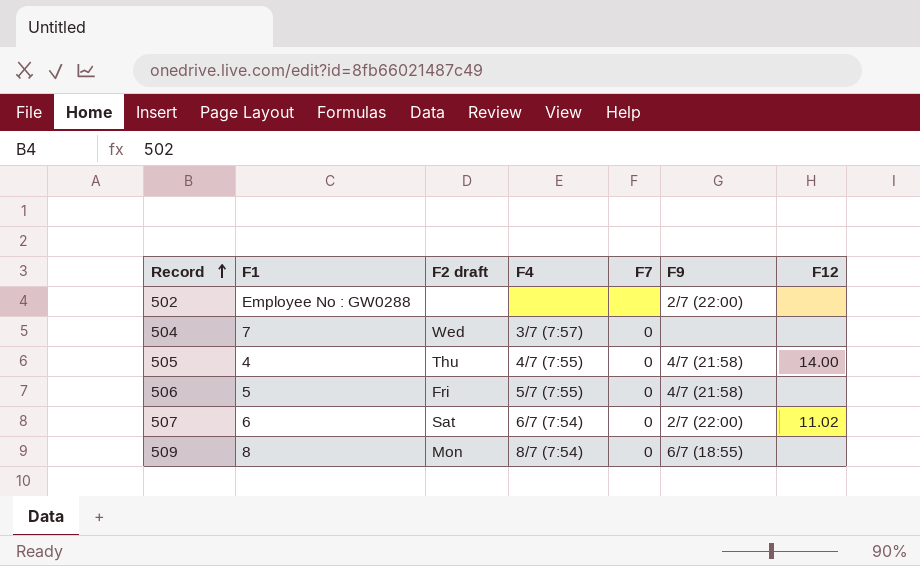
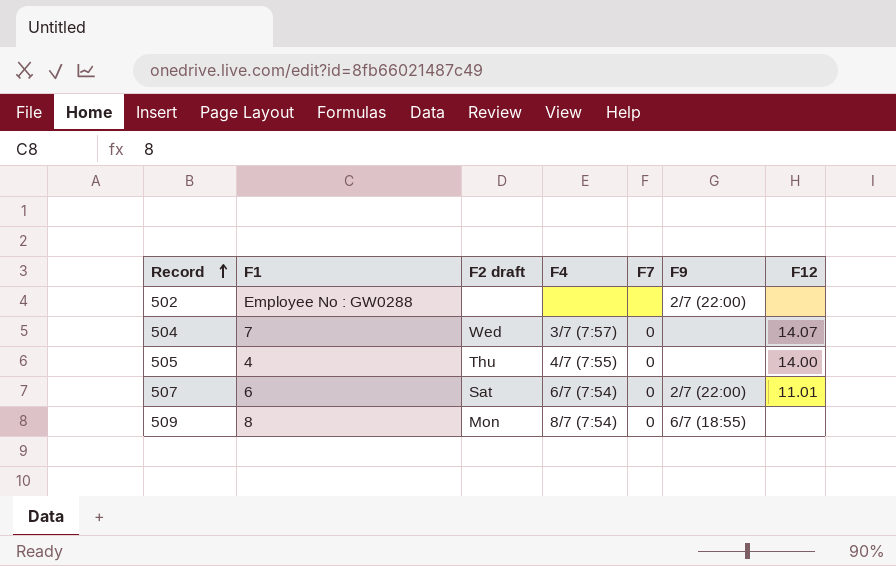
row 506: 5 | Fri | 5/7 (7:55) | 0 | 4/7 (21:58) | none -> none
504 | F12: none -> 14.07
505 | F9: 4/7 (21:58) -> none
507 | F12: 11.02 -> 11.01

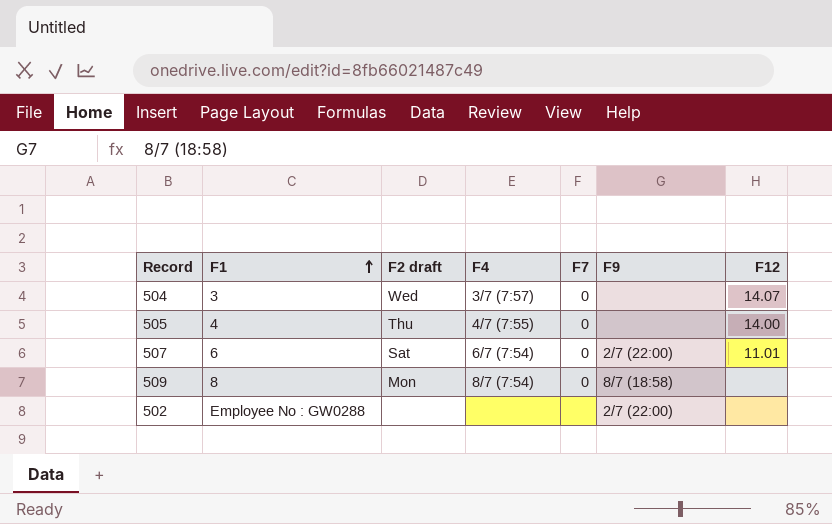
row order: Record ascending -> F1 ascending
504 | F1: 7 -> 3
509 | F9: 6/7 (18:55) -> 8/7 (18:58)

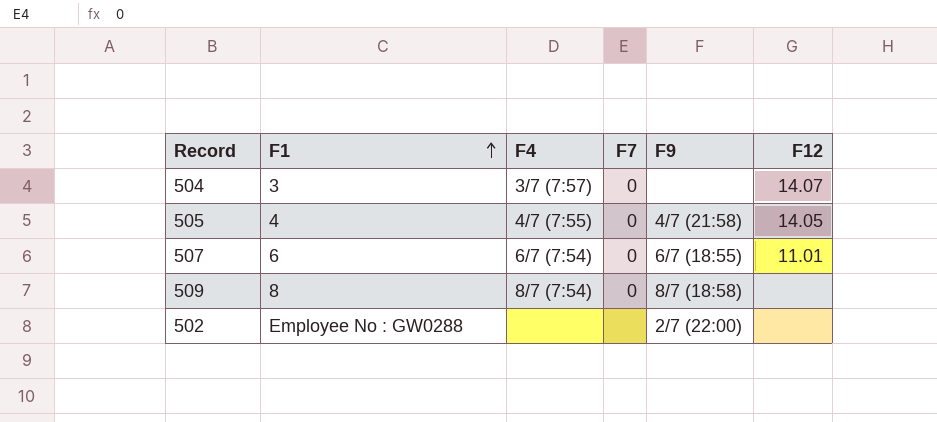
column F2 draft | position: 3 -> none
505 | F9: none -> 4/7 (21:58)
505 | F12: 14.00 -> 14.05
507 | F9: 2/7 (22:00) -> 6/7 (18:55)

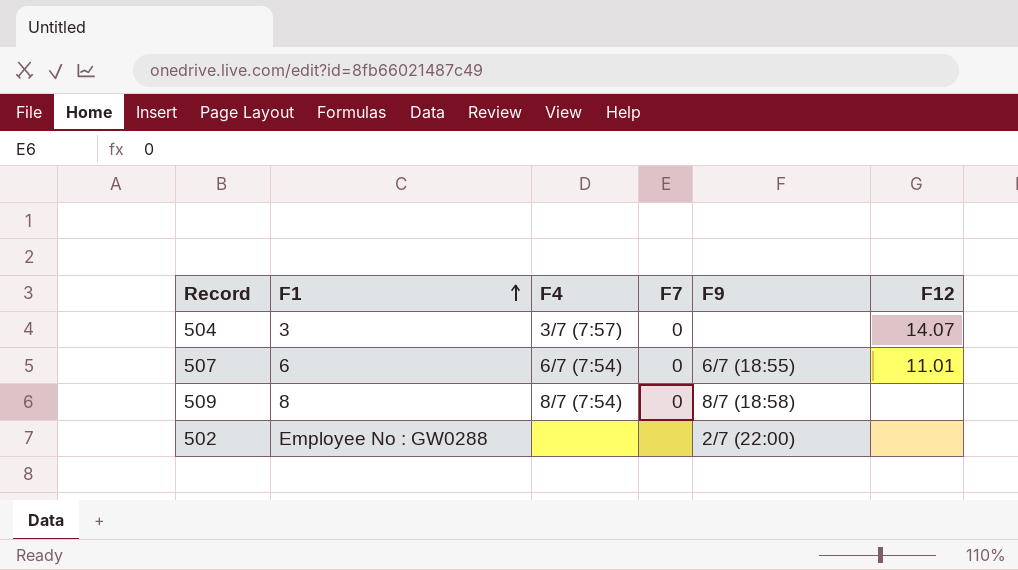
row 505: 4 | 4/7 (7:55) | 0 | 4/7 (21:58) | 14.05 -> none

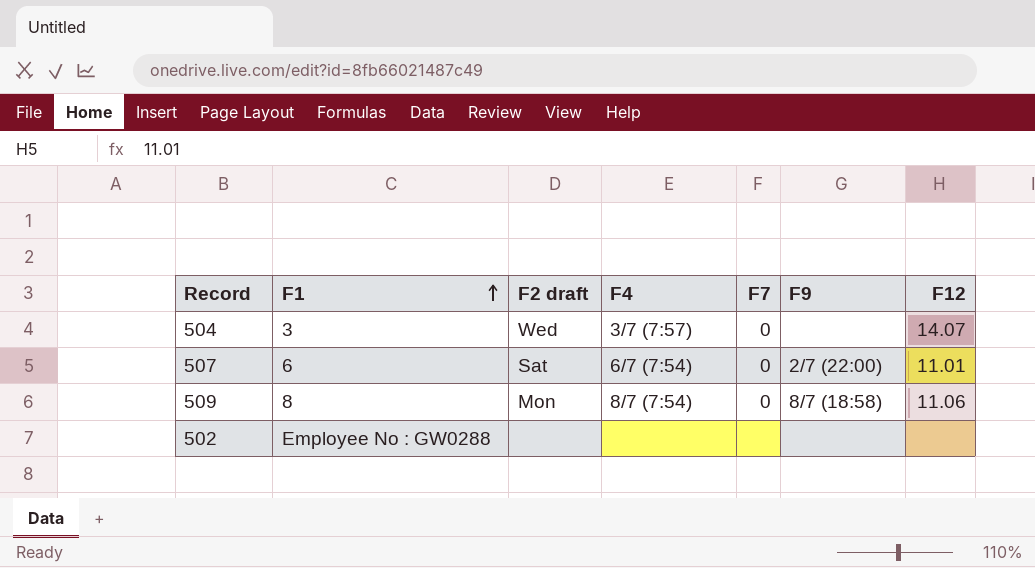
column F2 draft | position: none -> 3
507 | F9: 6/7 (18:55) -> 2/7 (22:00)
509 | F12: none -> 11.06
502 | F9: 2/7 (22:00) -> none

